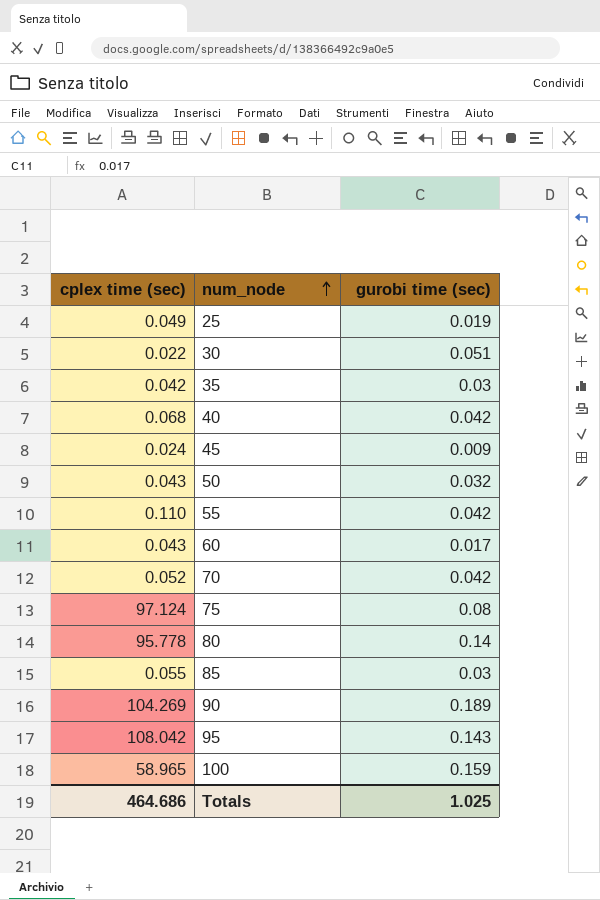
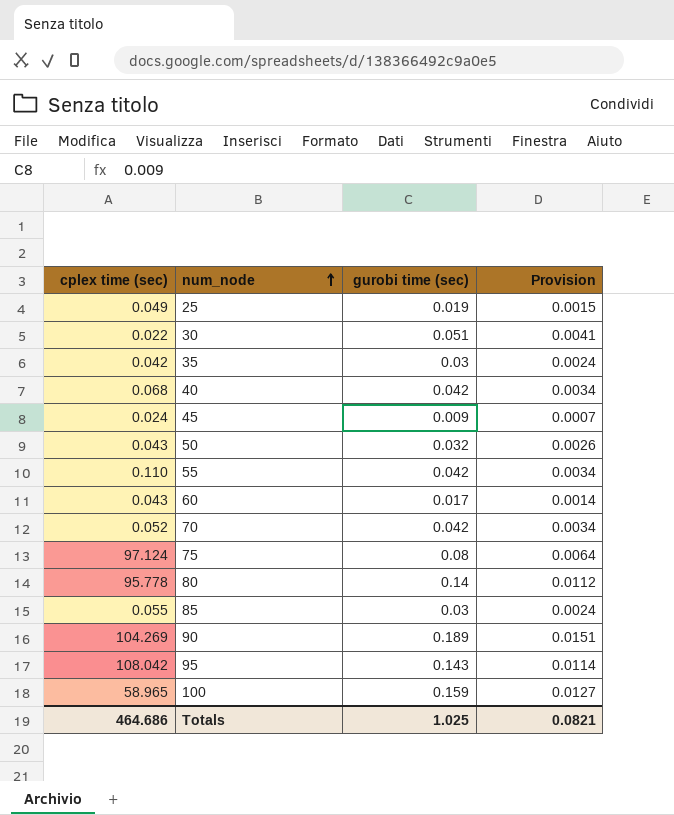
column Provision | formula: none -> [gurobi time (sec)] * 0.08

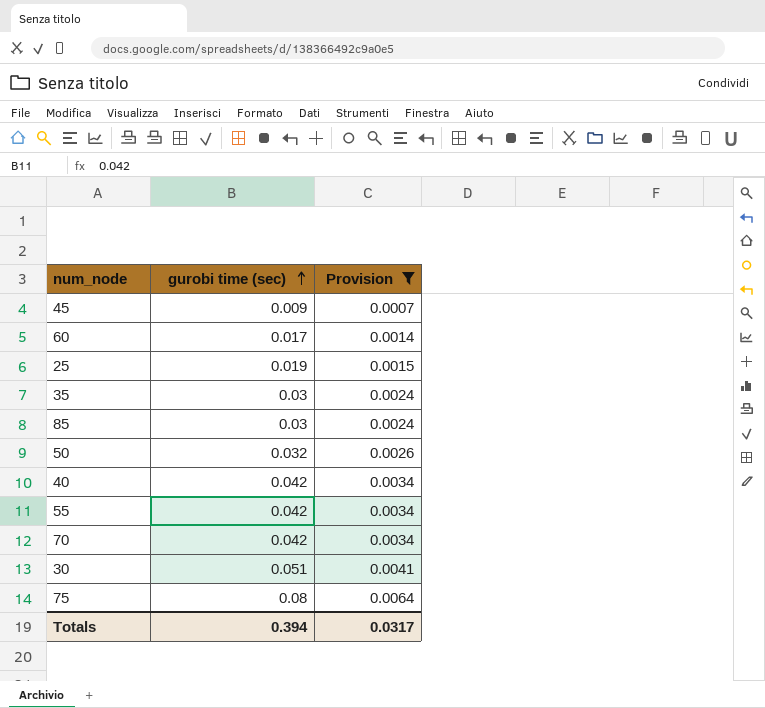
filter: none -> Provision <= 0.0064
row order: num_node ascending -> gurobi time (sec) ascending
column cplex time (sec) | position: 1 -> none
Totals | gurobi time (sec): 1.025 -> 0.394
Totals | Provision: 0.0821 -> 0.0317

